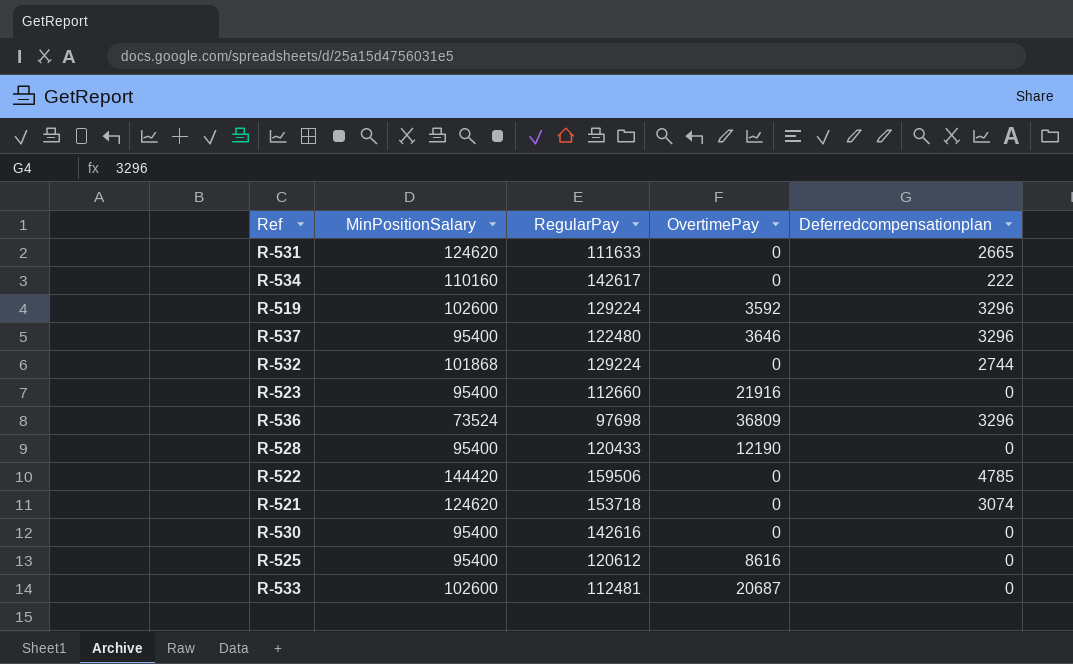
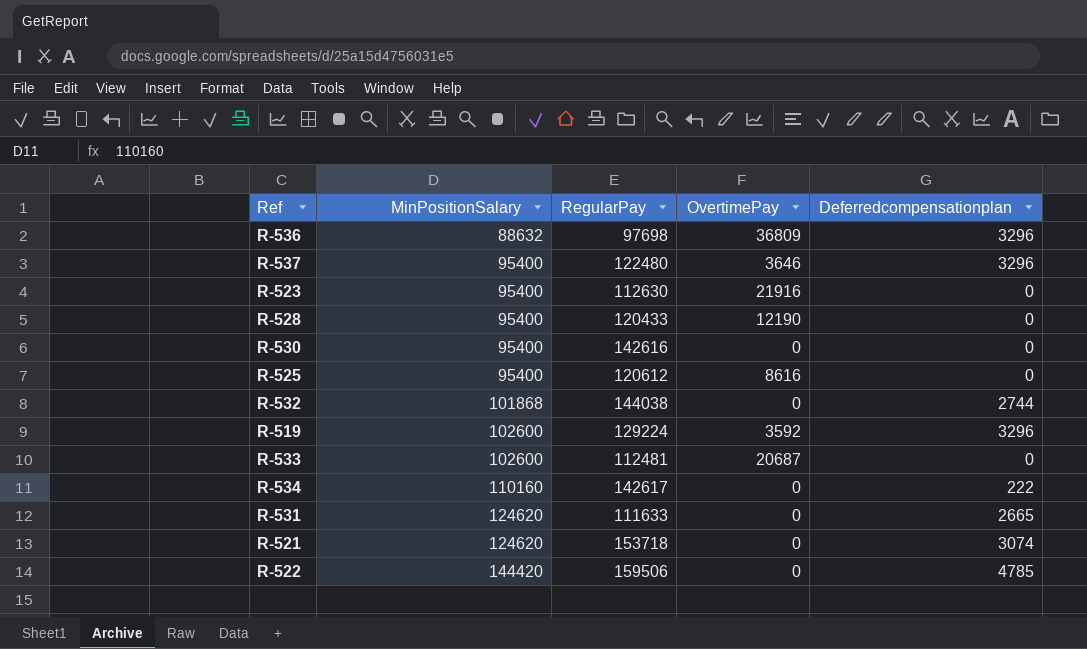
row order: none -> MinPositionSalary ascending
R-536 | MinPositionSalary: 73524 -> 88632
R-523 | RegularPay: 112660 -> 112630
R-532 | RegularPay: 129224 -> 144038

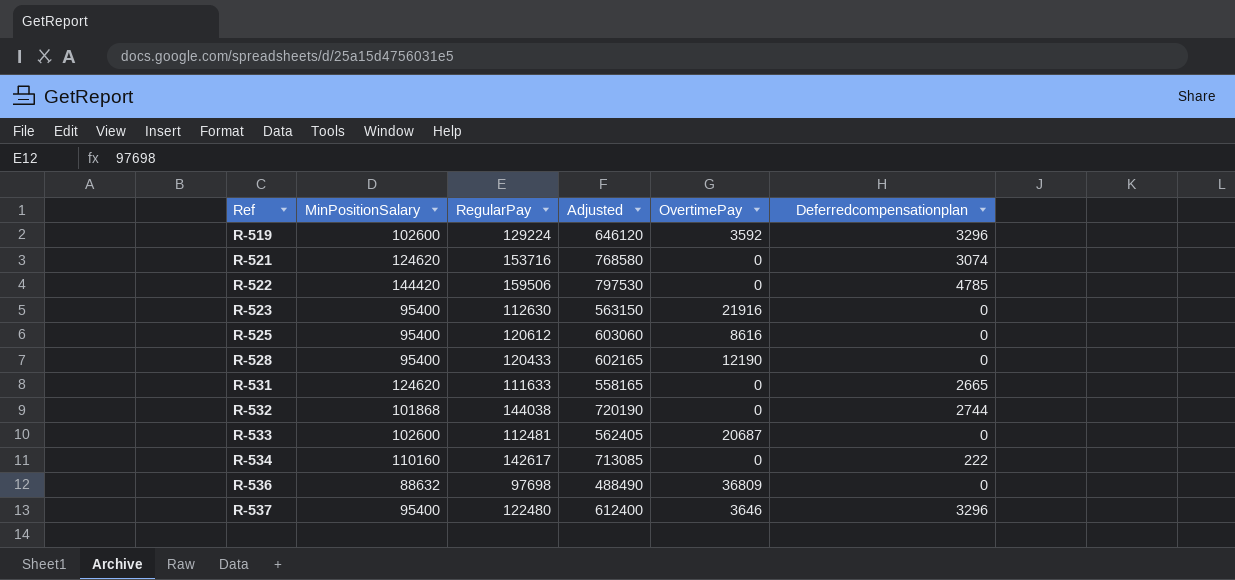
row order: MinPositionSalary ascending -> Ref ascending
column Adjusted | formula: none -> [RegularPay] * 5
row R-530: 95400 | 142616 | 0 | 0 -> none
R-521 | RegularPay: 153718 -> 153716
R-536 | Deferredcompensationplan: 3296 -> 0

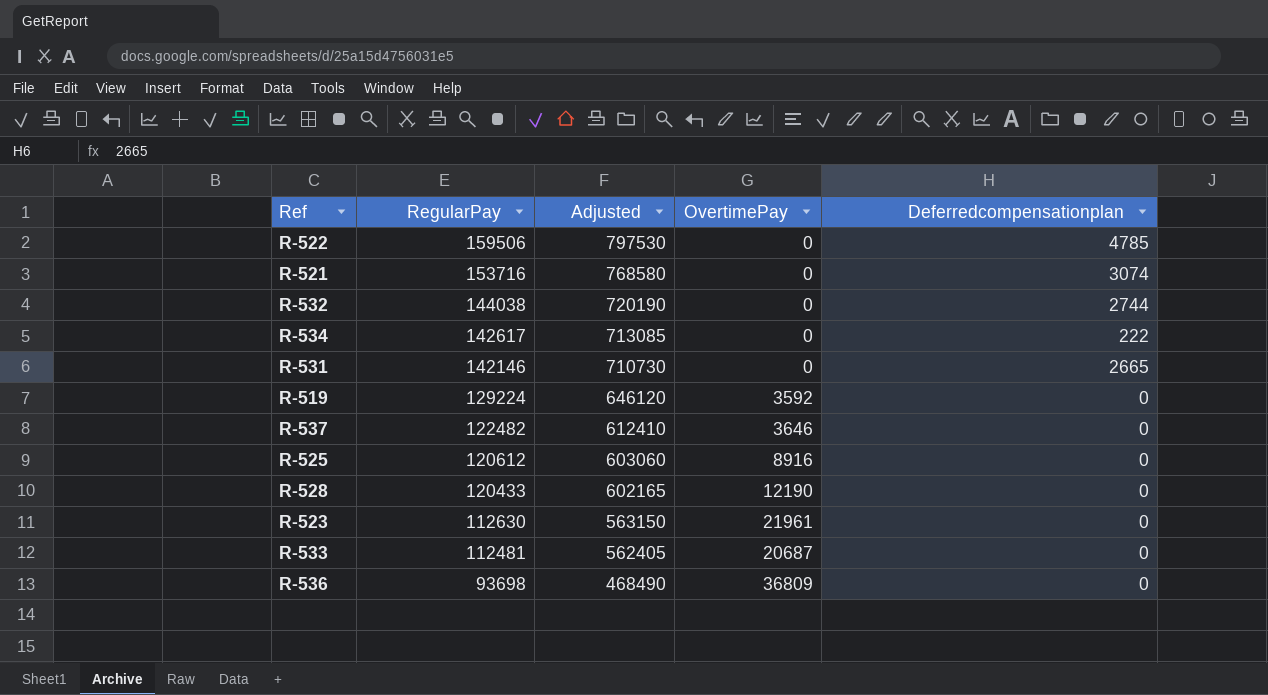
row order: Ref ascending -> RegularPay descending
column MinPositionSalary | position: 2 -> none
R-531 | RegularPay: 111633 -> 142146
R-531 | Adjusted: 558165 -> 710730
R-519 | Deferredcompensationplan: 3296 -> 0
R-537 | RegularPay: 122480 -> 122482
R-537 | Adjusted: 612400 -> 612410
R-537 | Deferredcompensationplan: 3296 -> 0
R-525 | OvertimePay: 8616 -> 8916
R-523 | OvertimePay: 21916 -> 21961
R-536 | RegularPay: 97698 -> 93698
R-536 | Adjusted: 488490 -> 468490

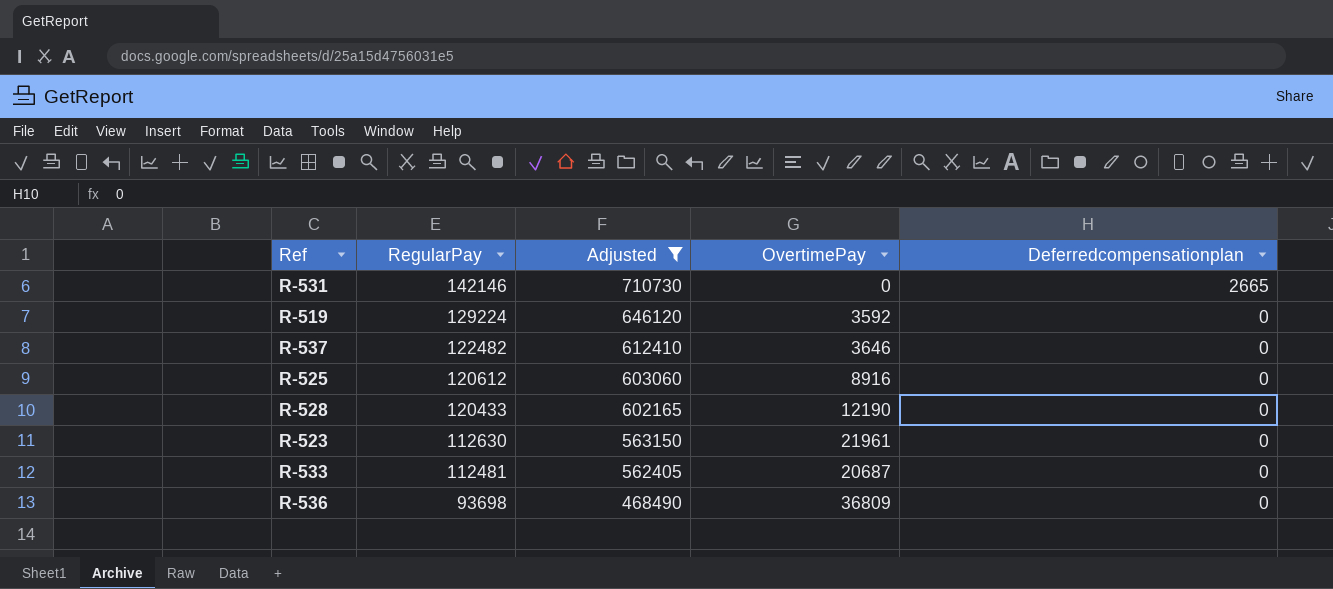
filter: none -> Adjusted <= 710730

